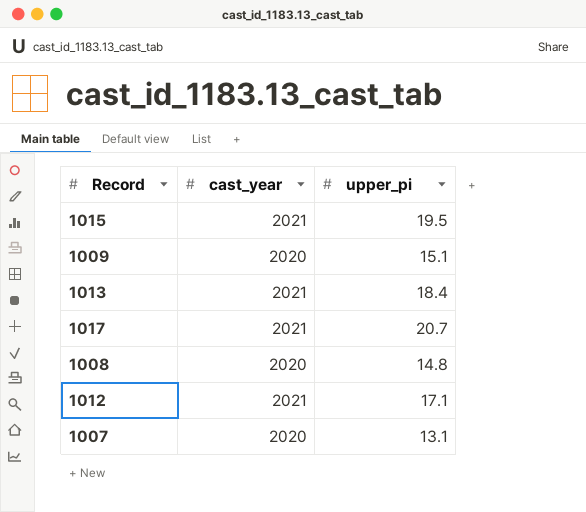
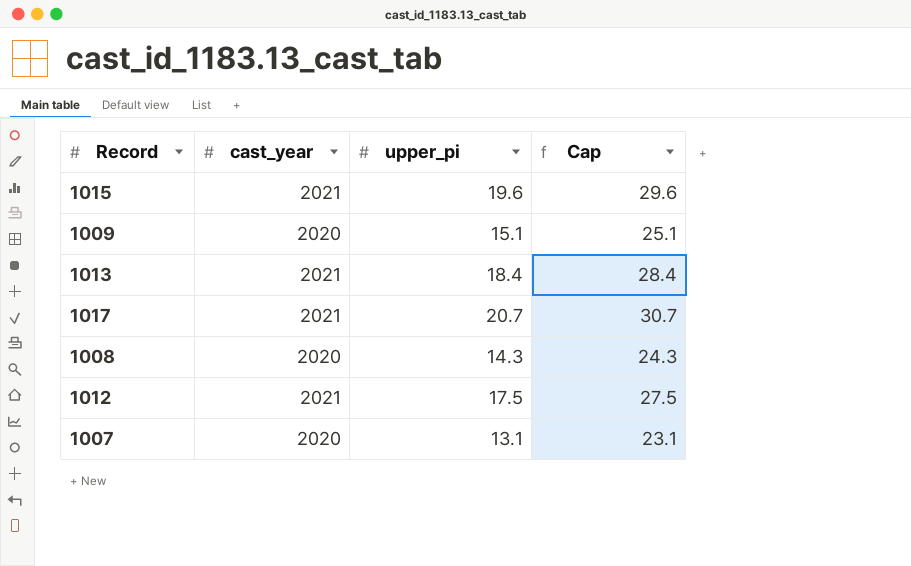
column Cap | formula: none -> [upper_pi] + 10
1015 | upper_pi: 19.5 -> 19.6
1008 | upper_pi: 14.8 -> 14.3
1012 | upper_pi: 17.1 -> 17.5

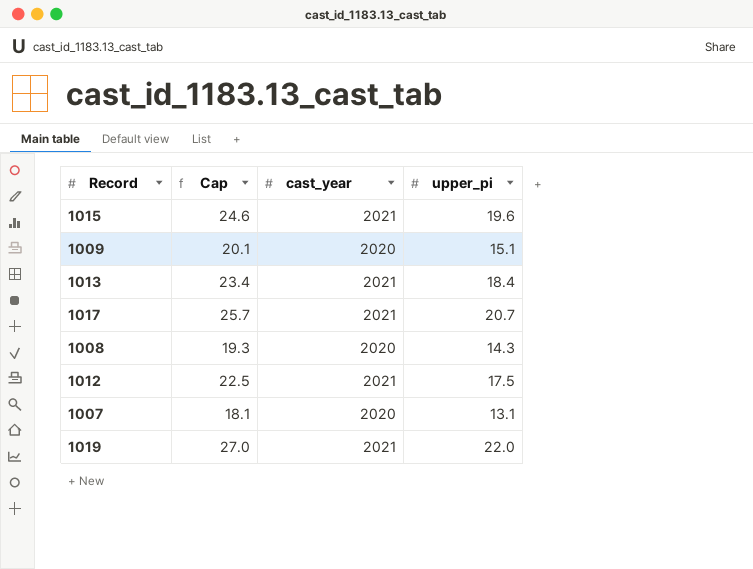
column Cap | formula: [upper_pi] + 10 -> [upper_pi] + 5
column Cap | position: 4 -> 2
row 1019: none -> 27.0 | 2021 | 22.0

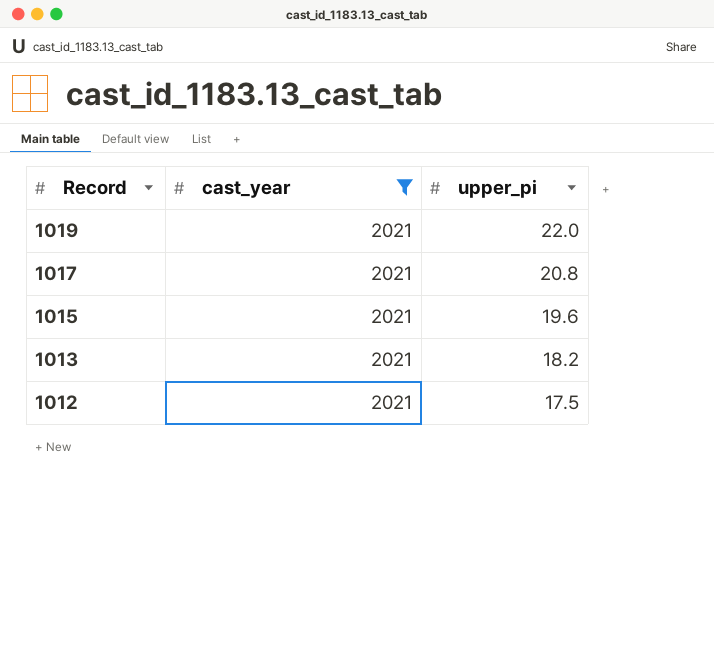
filter: none -> cast_year = 2021
row order: none -> Record descending
column Cap | formula: [upper_pi] + 5 -> none
1017 | upper_pi: 20.7 -> 20.8
1013 | upper_pi: 18.4 -> 18.2

